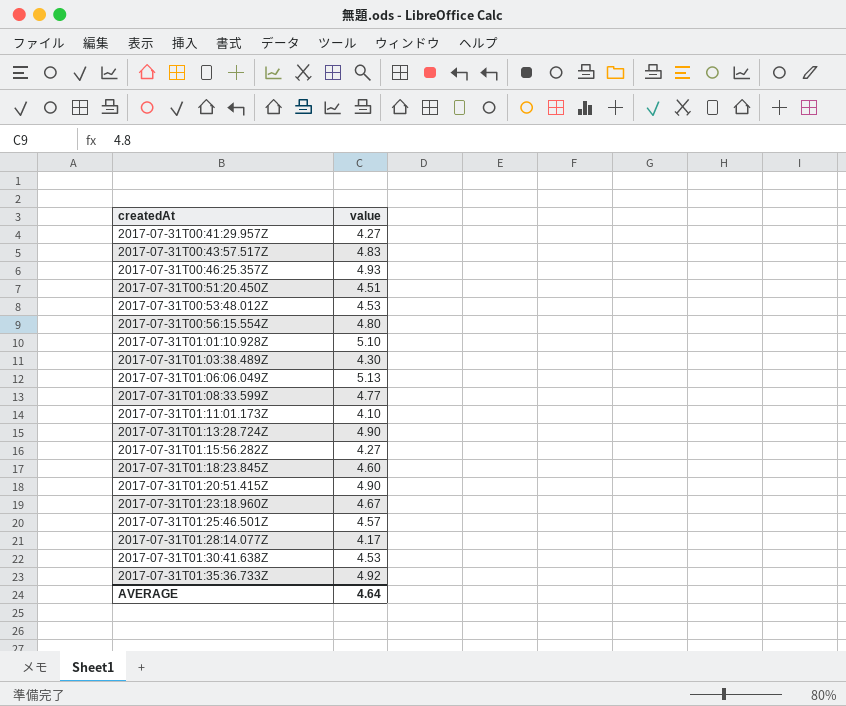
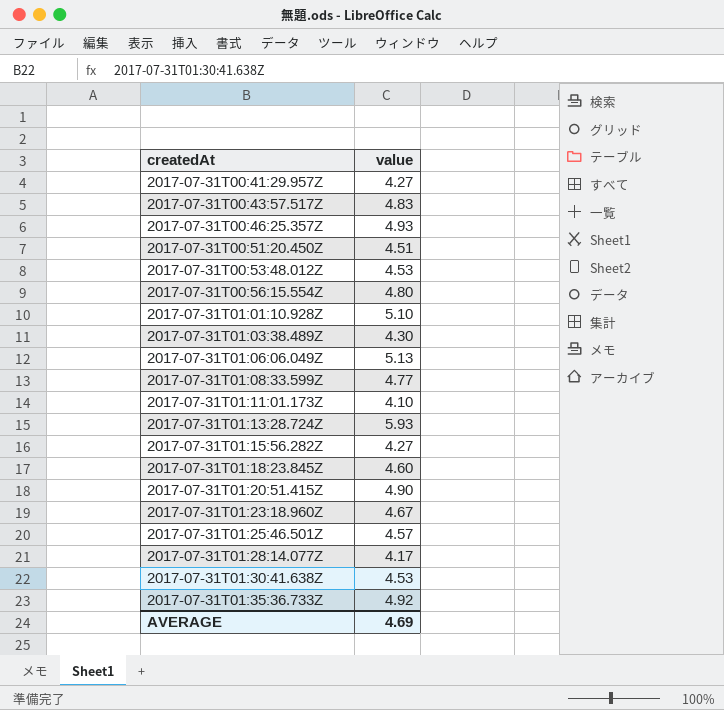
2017-07-31T01:13:28.724Z | value: 4.90 -> 5.93
AVERAGE | value: 4.64 -> 4.69

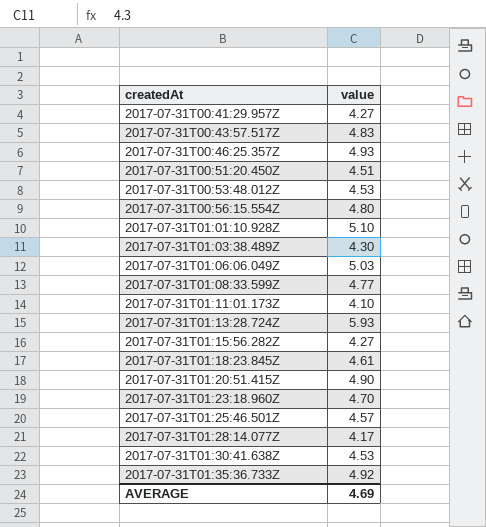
2017-07-31T01:06:06.049Z | value: 5.13 -> 5.03
2017-07-31T01:18:23.845Z | value: 4.60 -> 4.61
2017-07-31T01:23:18.960Z | value: 4.67 -> 4.70

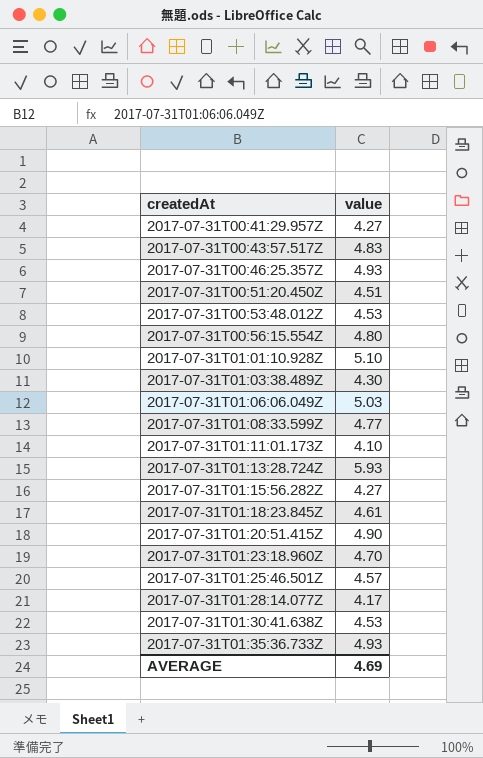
2017-07-31T01:35:36.733Z | value: 4.92 -> 4.93

